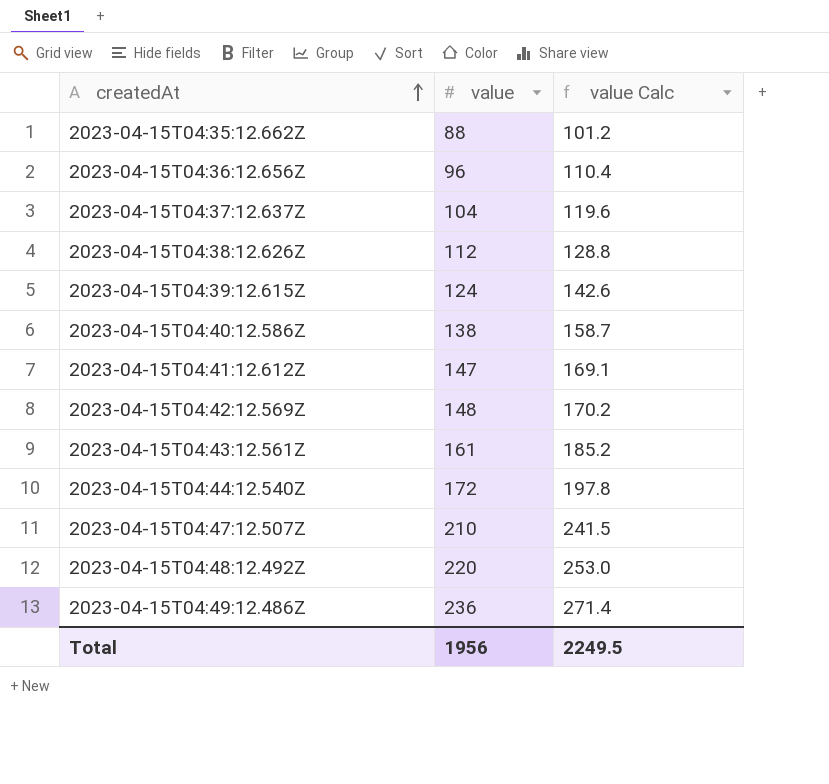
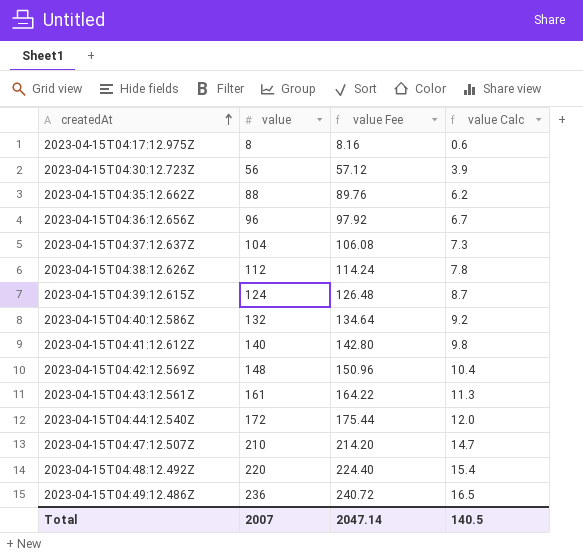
column value Fee | formula: none -> [value] * 1.02
column value Calc | formula: [value] * 1.15 -> [value] * 0.07
row 2023-04-15T04:17:12.975Z: none -> 8 | 8.16 | 0.6
row 2023-04-15T04:30:12.723Z: none -> 56 | 57.12 | 3.9
2023-04-15T04:40:12.586Z | value: 138 -> 132
2023-04-15T04:41:12.612Z | value: 147 -> 140
Total | value: 1956 -> 2007
Total | value Calc: 2249.5 -> 140.5

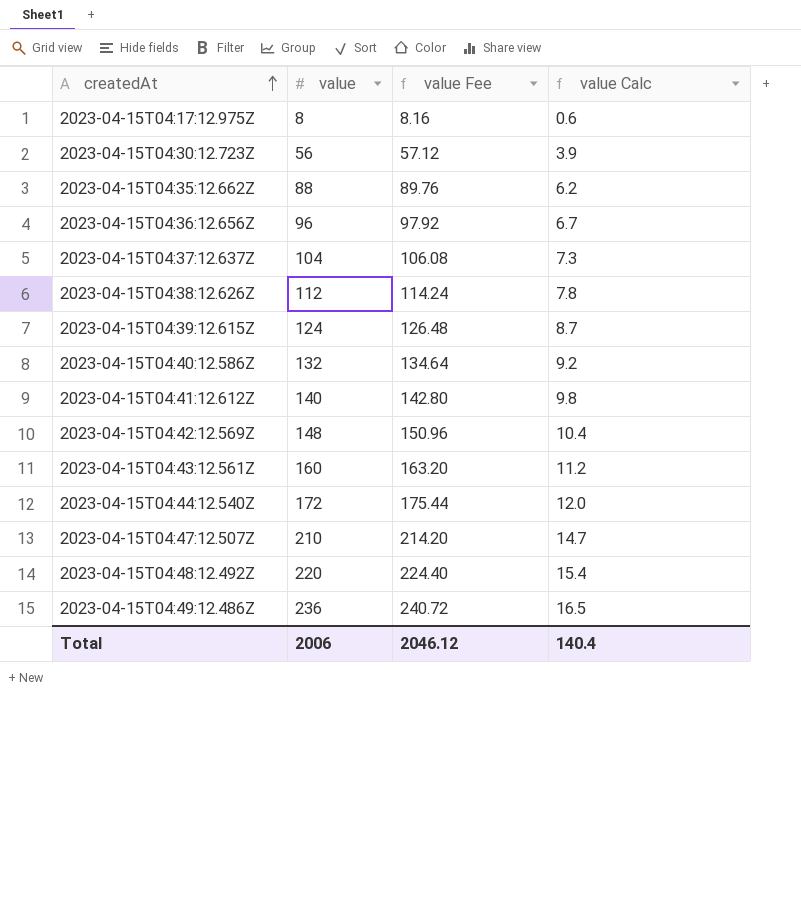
2023-04-15T04:43:12.561Z | value: 161 -> 160
2023-04-15T04:43:12.561Z | value Fee: 164.22 -> 163.20
2023-04-15T04:43:12.561Z | value Calc: 11.3 -> 11.2
Total | value: 2007 -> 2006
Total | value Fee: 2047.14 -> 2046.12
Total | value Calc: 140.5 -> 140.4

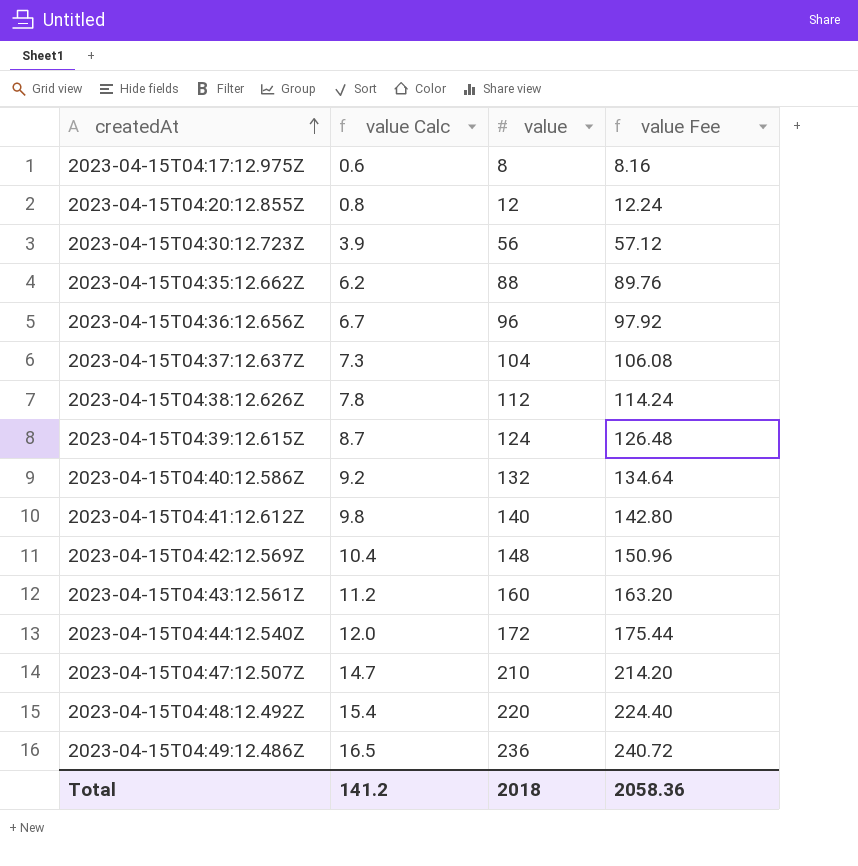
column value Calc | position: 4 -> 2
row 2023-04-15T04:20:12.855Z: none -> 0.8 | 12 | 12.24
Total | value Calc: 140.4 -> 141.2
Total | value: 2006 -> 2018
Total | value Fee: 2046.12 -> 2058.36

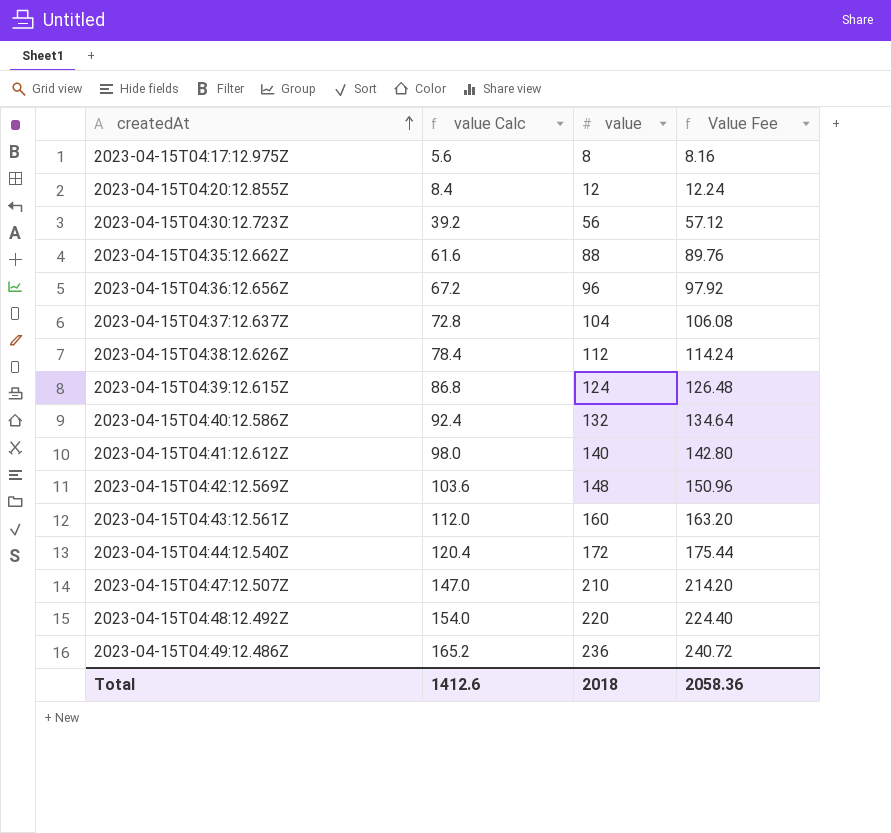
column value Calc | formula: [value] * 0.07 -> [value] * 0.7
column name: value Fee -> Value Fee
Total | value Calc: 141.2 -> 1412.6

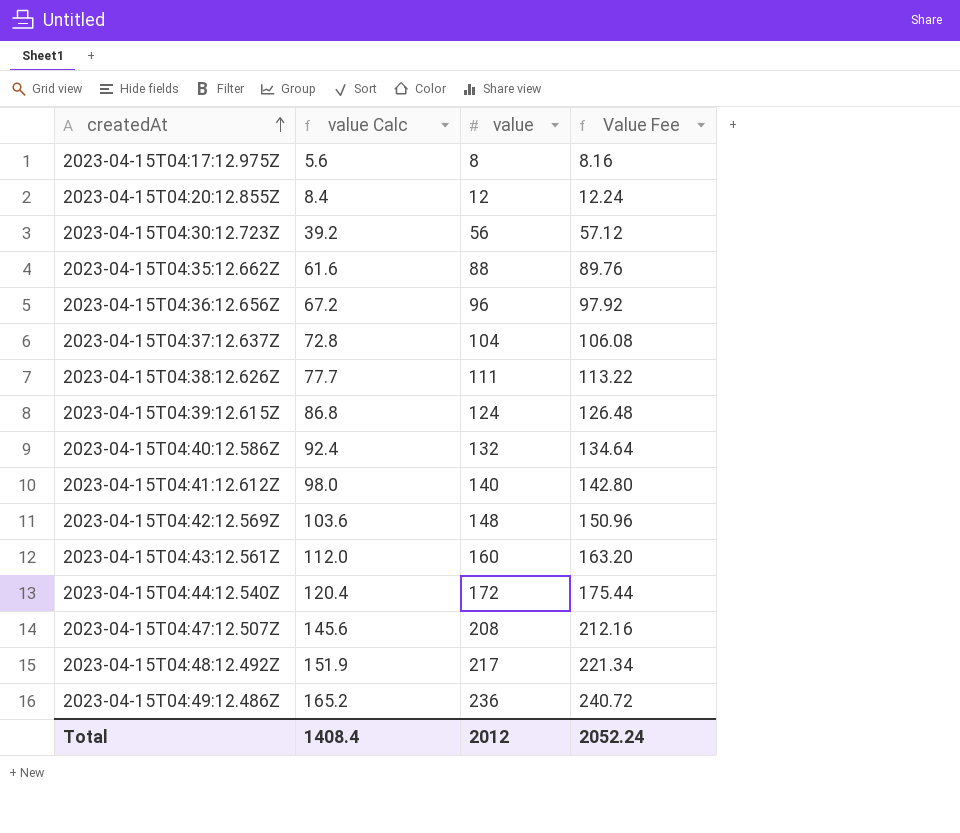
2023-04-15T04:38:12.626Z | value Calc: 78.4 -> 77.7
2023-04-15T04:38:12.626Z | value: 112 -> 111
2023-04-15T04:38:12.626Z | Value Fee: 114.24 -> 113.22
2023-04-15T04:47:12.507Z | value Calc: 147.0 -> 145.6
2023-04-15T04:47:12.507Z | value: 210 -> 208
2023-04-15T04:47:12.507Z | Value Fee: 214.20 -> 212.16
2023-04-15T04:48:12.492Z | value Calc: 154.0 -> 151.9
2023-04-15T04:48:12.492Z | value: 220 -> 217
2023-04-15T04:48:12.492Z | Value Fee: 224.40 -> 221.34
Total | value Calc: 1412.6 -> 1408.4
Total | value: 2018 -> 2012
Total | Value Fee: 2058.36 -> 2052.24

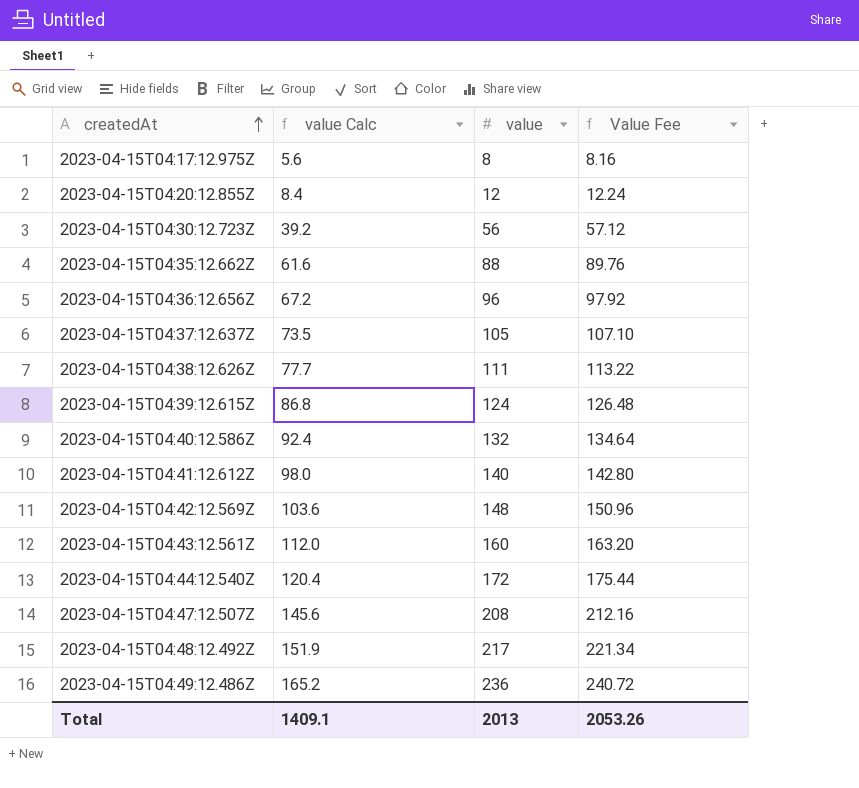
2023-04-15T04:37:12.637Z | value Calc: 72.8 -> 73.5
2023-04-15T04:37:12.637Z | value: 104 -> 105
2023-04-15T04:37:12.637Z | Value Fee: 106.08 -> 107.10
Total | value Calc: 1408.4 -> 1409.1
Total | value: 2012 -> 2013
Total | Value Fee: 2052.24 -> 2053.26

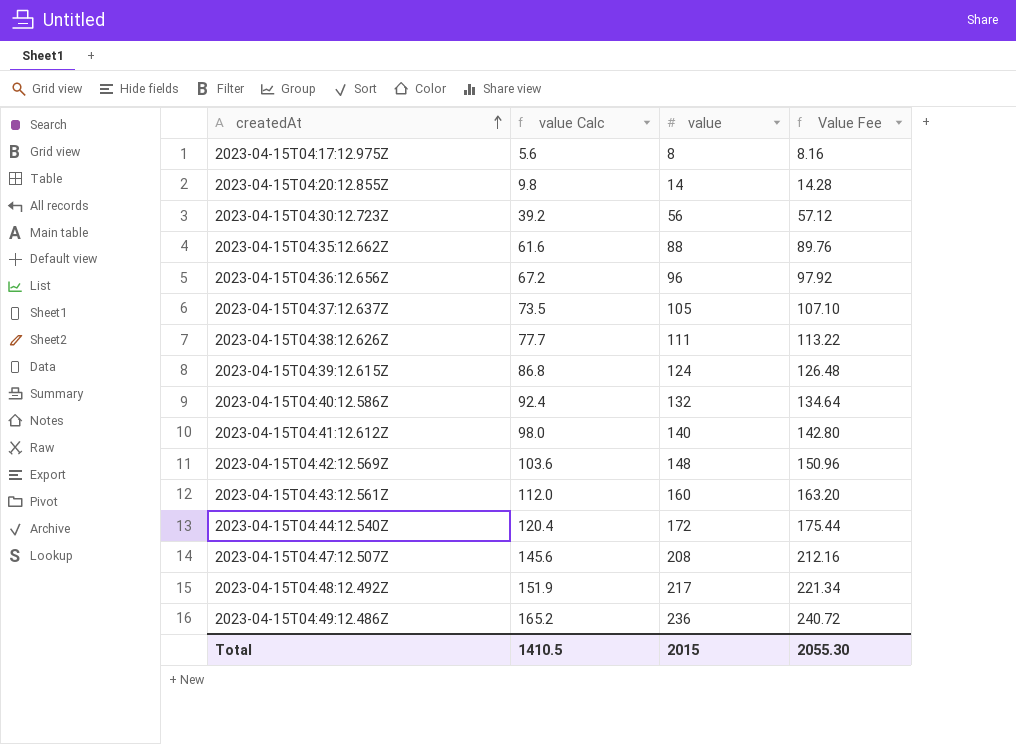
2023-04-15T04:20:12.855Z | value Calc: 8.4 -> 9.8
2023-04-15T04:20:12.855Z | value: 12 -> 14
2023-04-15T04:20:12.855Z | Value Fee: 12.24 -> 14.28
Total | value Calc: 1409.1 -> 1410.5
Total | value: 2013 -> 2015
Total | Value Fee: 2053.26 -> 2055.30

